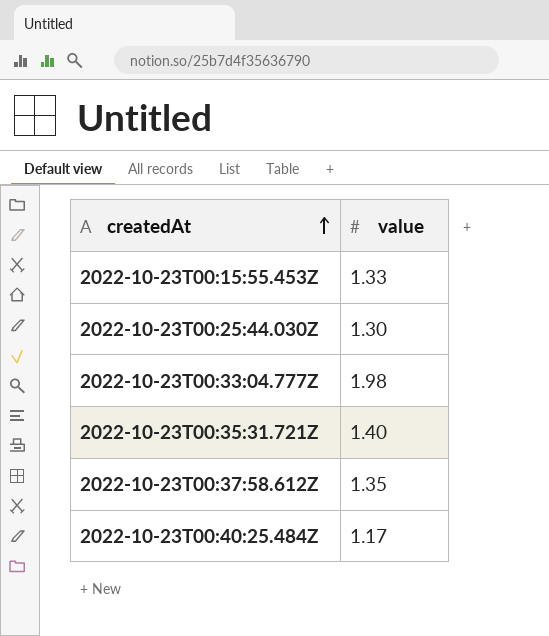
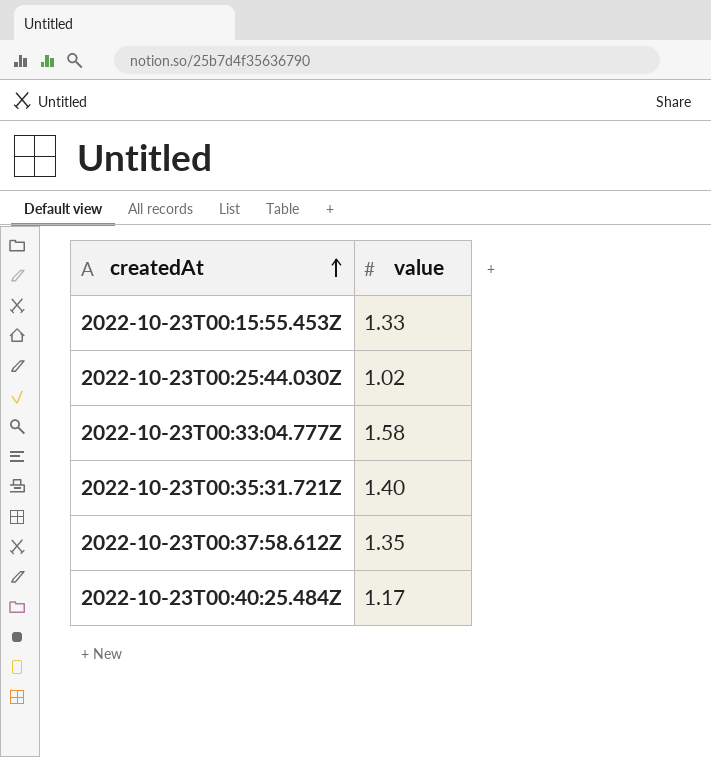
2022-10-23T00:25:44.030Z | value: 1.30 -> 1.02
2022-10-23T00:33:04.777Z | value: 1.98 -> 1.58

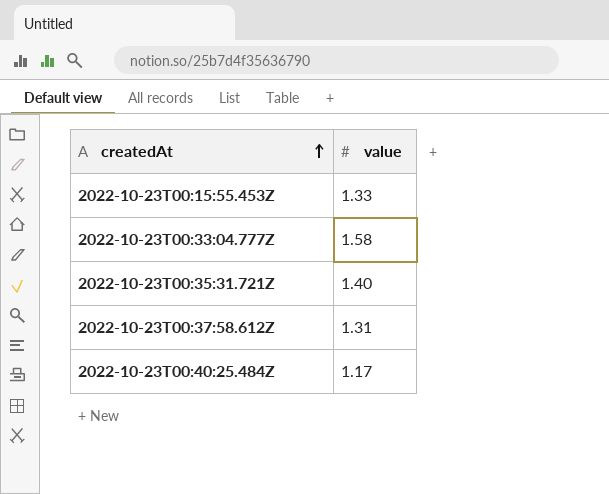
row 2022-10-23T00:25:44.030Z: 1.02 -> none
2022-10-23T00:37:58.612Z | value: 1.35 -> 1.31

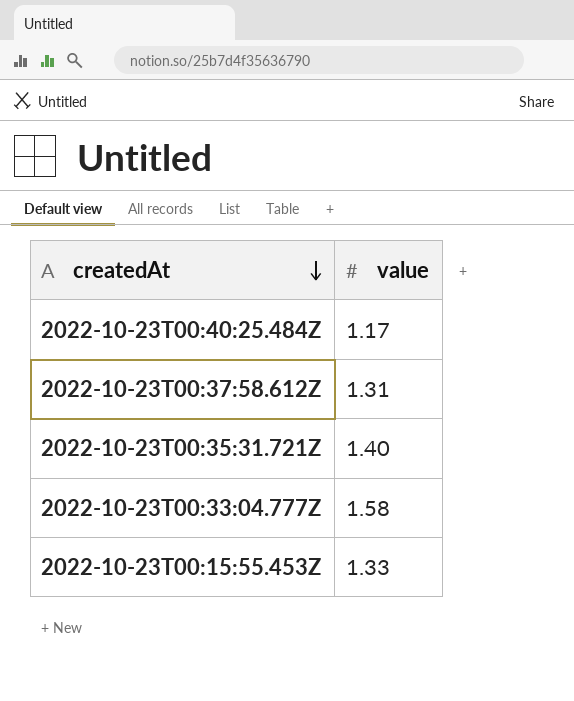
row order: createdAt ascending -> createdAt descending

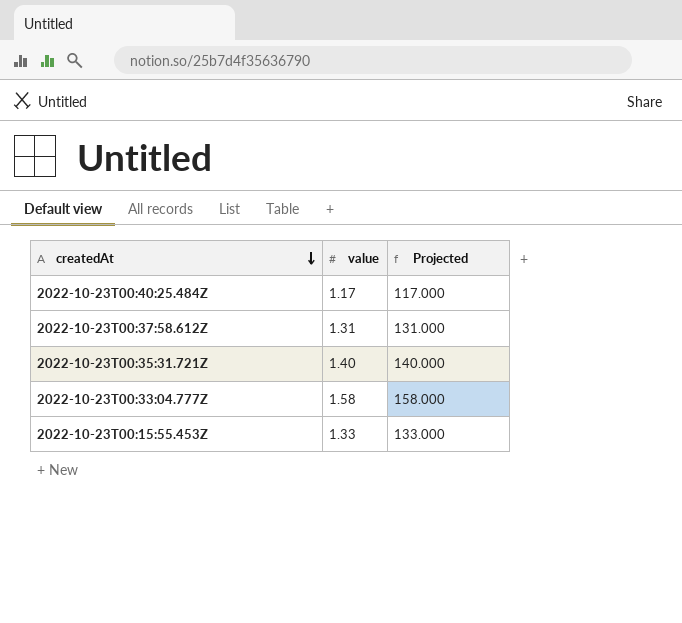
column Projected | formula: none -> [value] * 100

